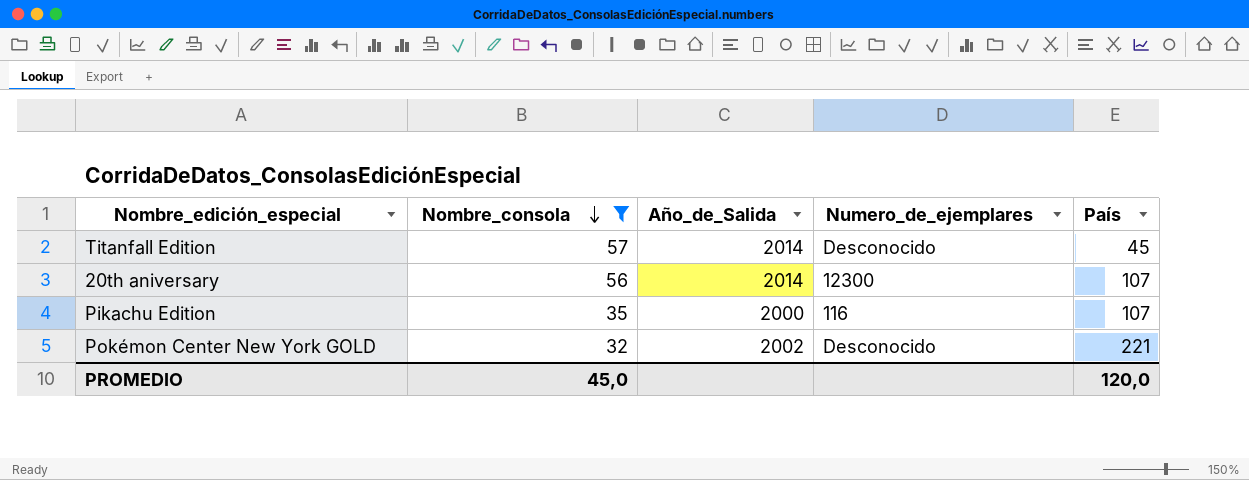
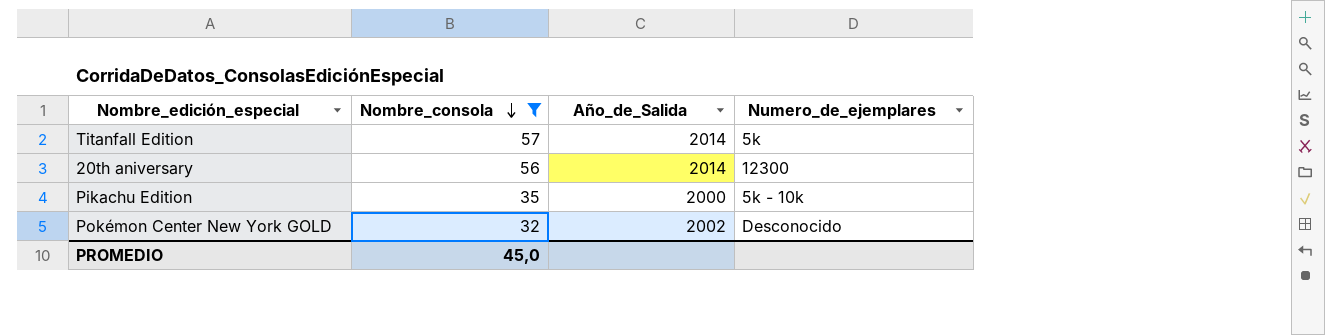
column País | position: 5 -> none
Titanfall Edition | Numero_de_ejemplares: Desconocido -> 5k
Pikachu Edition | Numero_de_ejemplares: 116 -> 5k - 10k

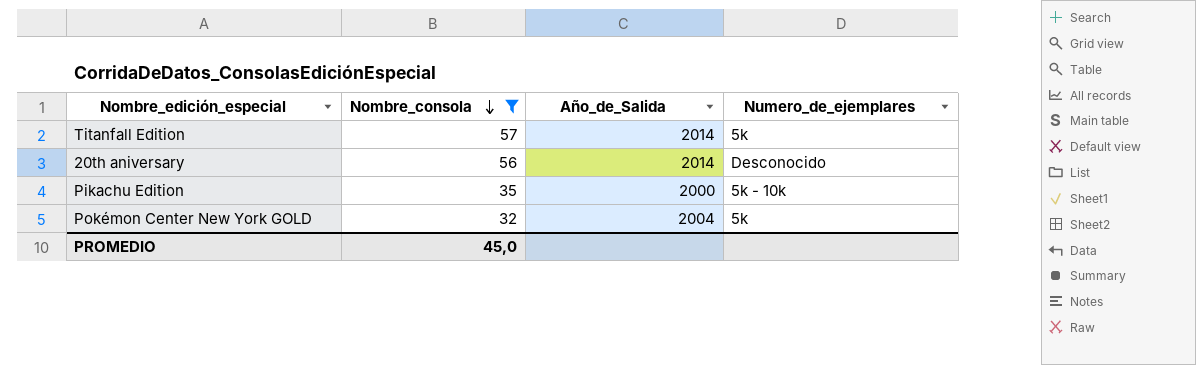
20th aniversary | Numero_de_ejemplares: 12300 -> Desconocido
Pokémon Center New York GOLD | Año_de_Salida: 2002 -> 2004
Pokémon Center New York GOLD | Numero_de_ejemplares: Desconocido -> 5k

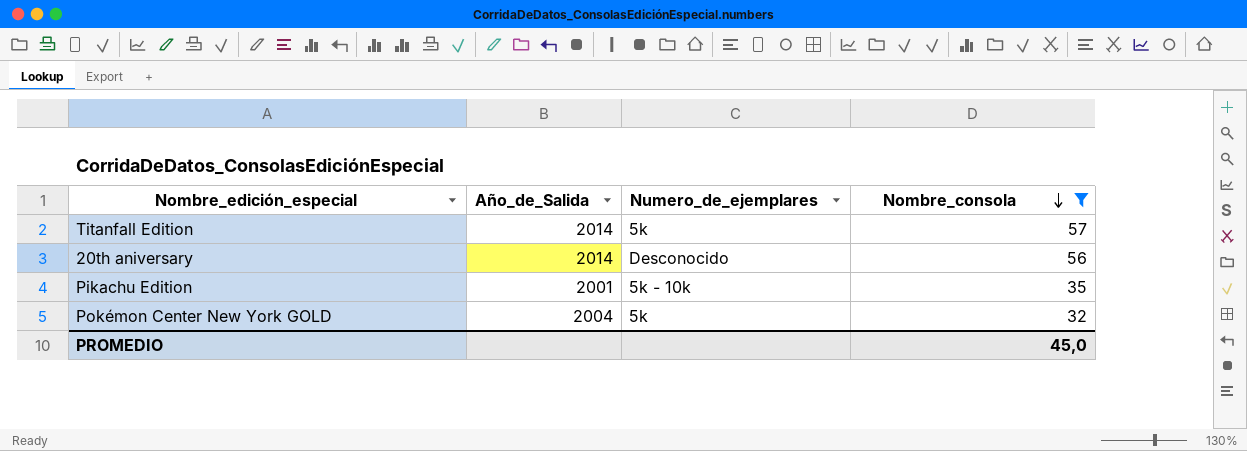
column Nombre_consola | position: 2 -> 4
Pikachu Edition | Año_de_Salida: 2000 -> 2001

